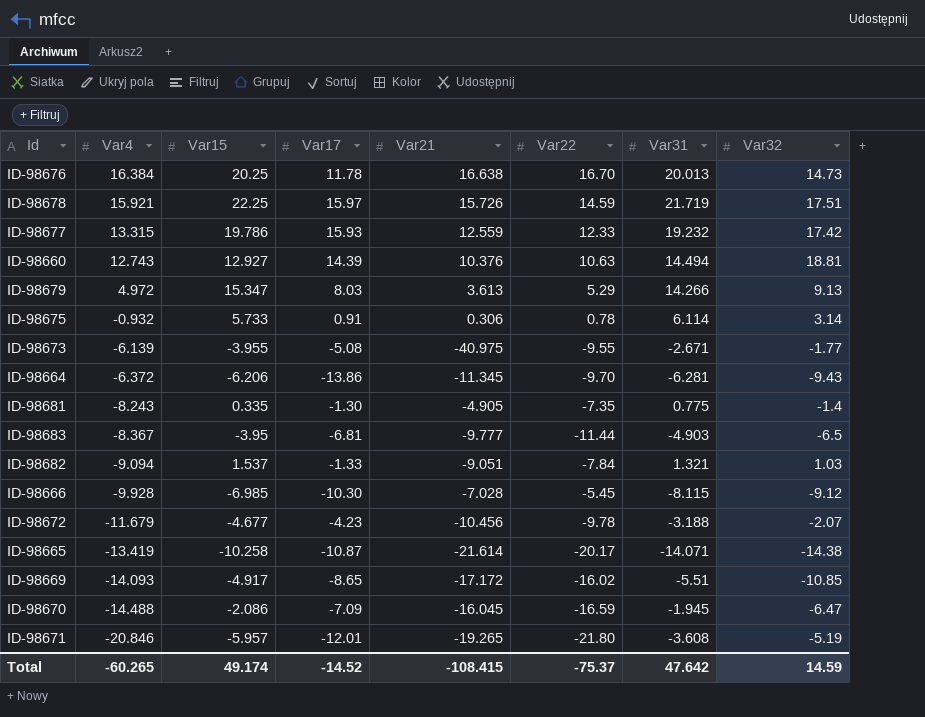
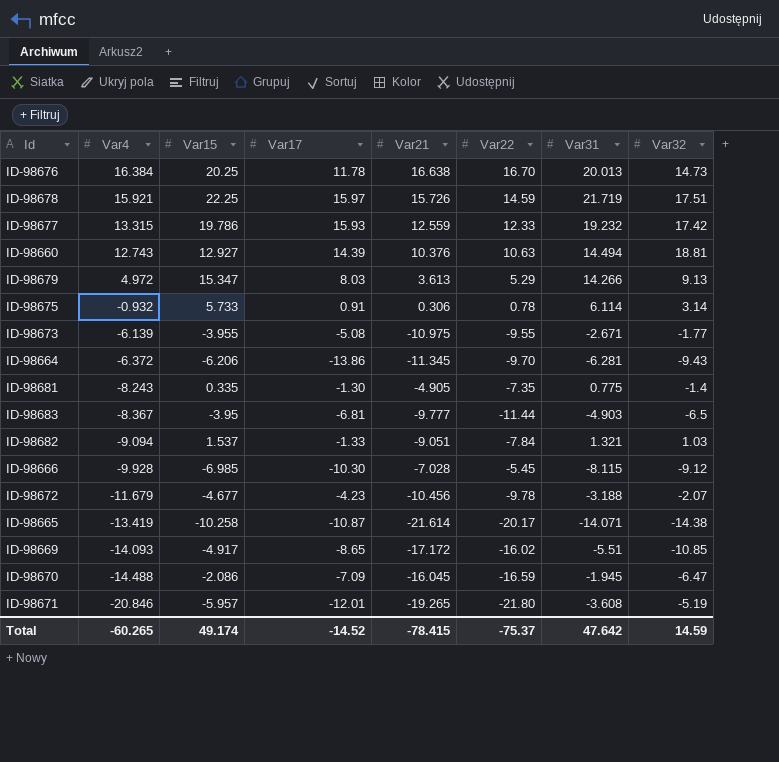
ID-98673 | Var21: -40.975 -> -10.975
Total | Var21: -108.415 -> -78.415

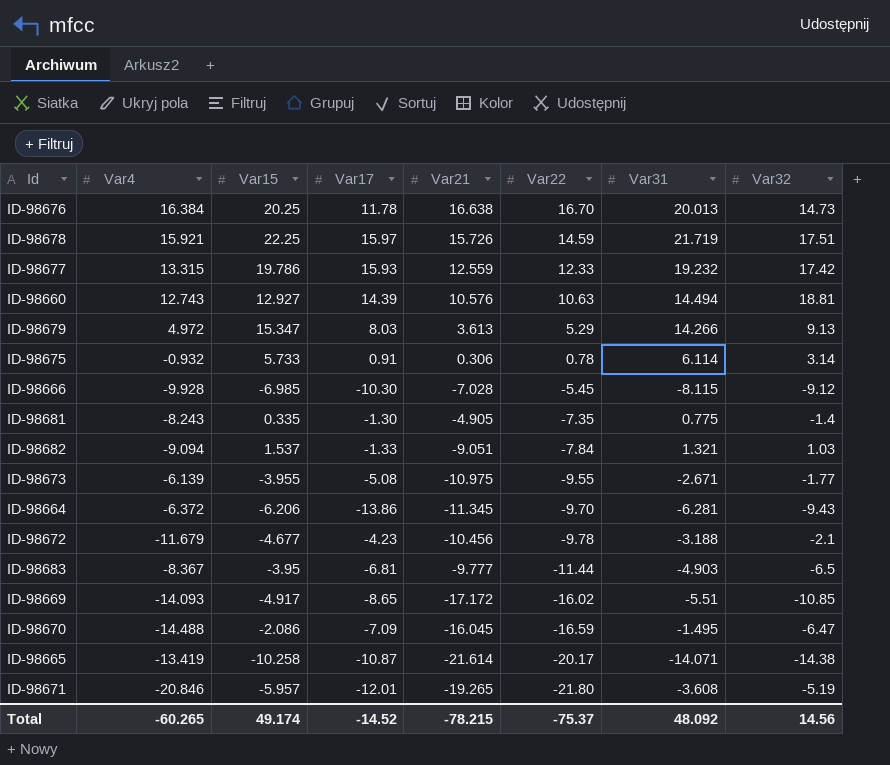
row order: Var4 descending -> Var22 descending
ID-98660 | Var21: 10.376 -> 10.576
ID-98672 | Var32: -2.07 -> -2.1
ID-98670 | Var31: -1.945 -> -1.495
Total | Var21: -78.415 -> -78.215
Total | Var31: 47.642 -> 48.092
Total | Var32: 14.59 -> 14.56

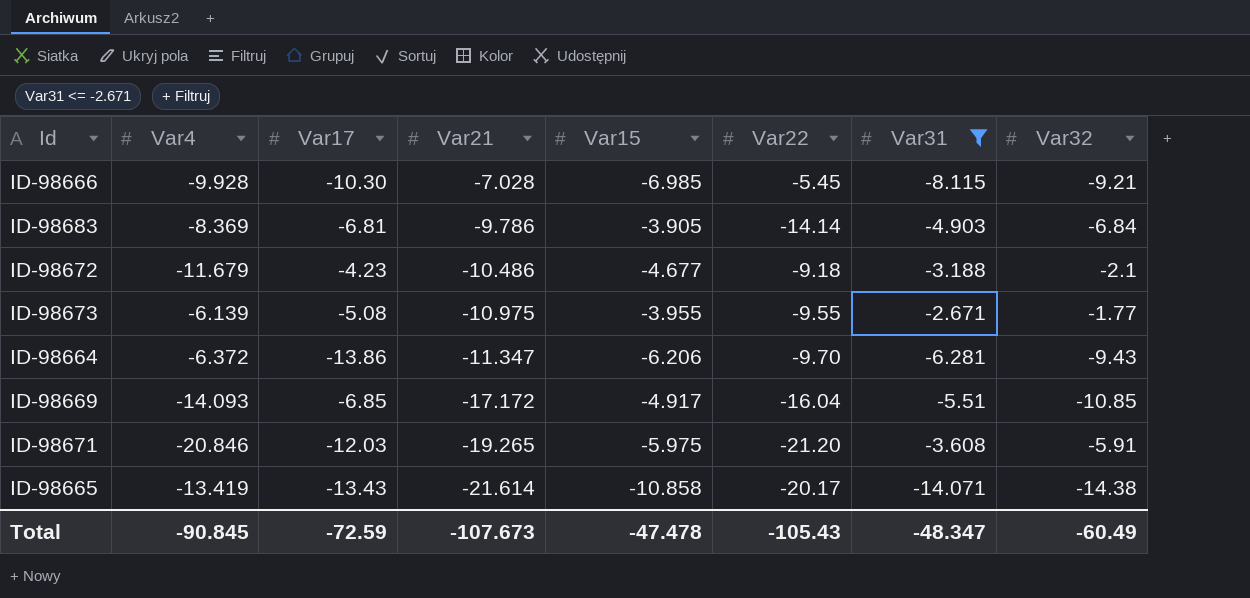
filter: none -> Var31 <= -2.671
row order: Var22 descending -> Var21 descending
column Var15 | position: 3 -> 5
ID-98666 | Var32: -9.12 -> -9.21
ID-98683 | Var4: -8.367 -> -8.369
ID-98683 | Var21: -9.777 -> -9.786
ID-98683 | Var15: -3.95 -> -3.905
ID-98683 | Var22: -11.44 -> -14.14
ID-98683 | Var32: -6.5 -> -6.84
ID-98672 | Var21: -10.456 -> -10.486
ID-98672 | Var22: -9.78 -> -9.18
ID-98664 | Var21: -11.345 -> -11.347
ID-98669 | Var17: -8.65 -> -6.85
ID-98669 | Var22: -16.02 -> -16.04
ID-98671 | Var17: -12.01 -> -12.03
ID-98671 | Var15: -5.957 -> -5.975
ID-98671 | Var22: -21.80 -> -21.20
ID-98671 | Var32: -5.19 -> -5.91
ID-98665 | Var17: -10.87 -> -13.43
ID-98665 | Var15: -10.258 -> -10.858
Total | Var4: -60.265 -> -90.845
Total | Var17: -14.52 -> -72.59
Total | Var21: -78.215 -> -107.673
Total | Var15: 49.174 -> -47.478
Total | Var22: -75.37 -> -105.43
Total | Var31: 48.092 -> -48.347
Total | Var32: 14.56 -> -60.49

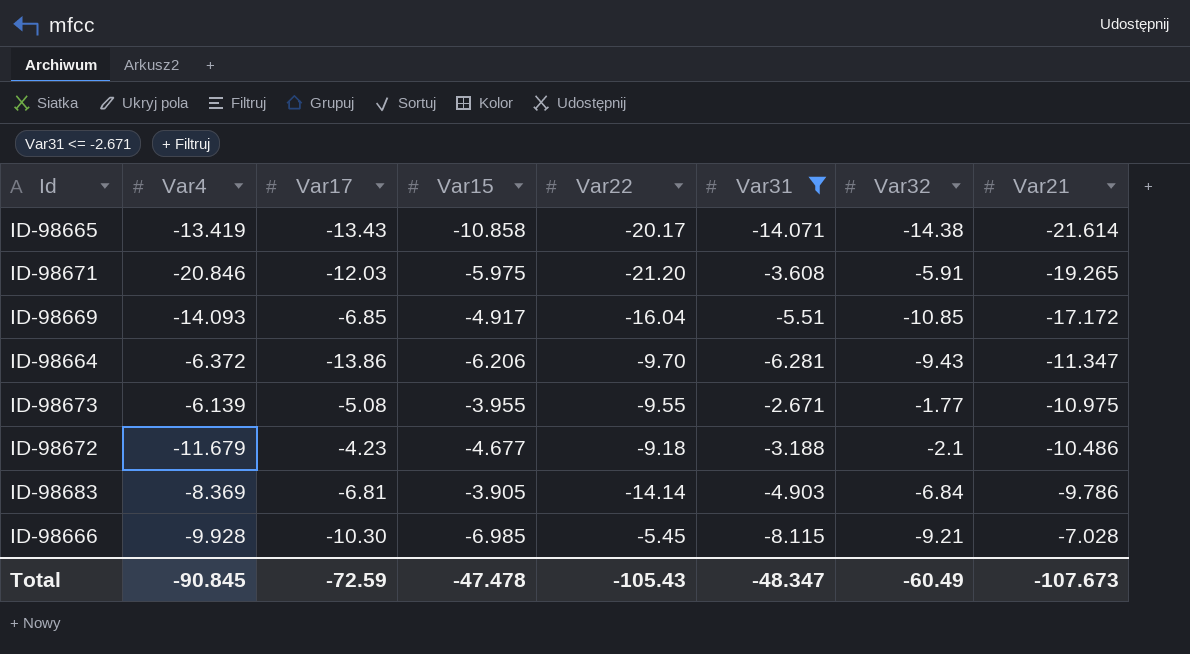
row order: Var21 descending -> Var21 ascending
column Var21 | position: 4 -> 8

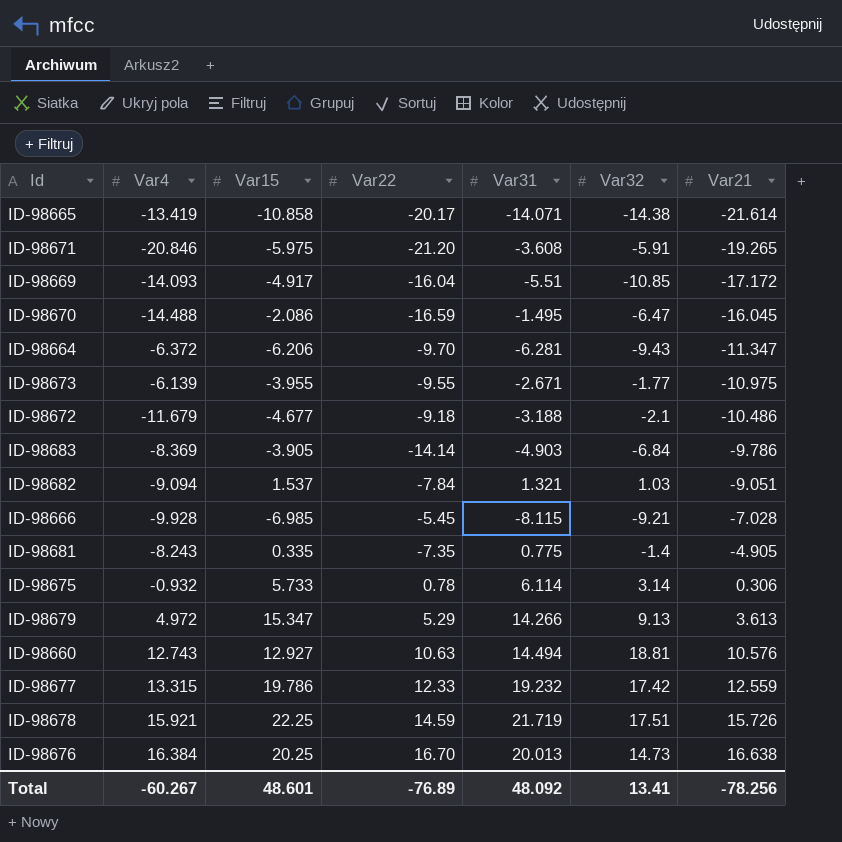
filter: Var31 <= -2.671 -> none
column Var17 | position: 3 -> none
Total | Var4: -90.845 -> -60.267
Total | Var15: -47.478 -> 48.601
Total | Var22: -105.43 -> -76.89
Total | Var31: -48.347 -> 48.092
Total | Var32: -60.49 -> 13.41
Total | Var21: -107.673 -> -78.256

